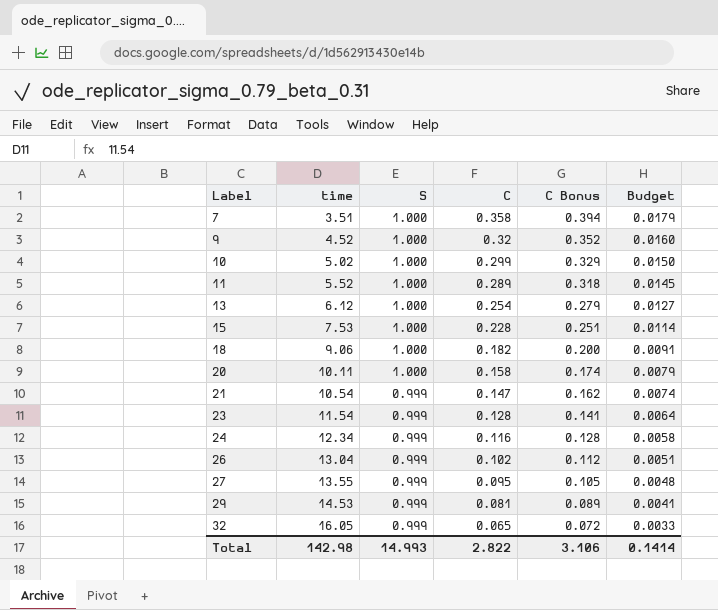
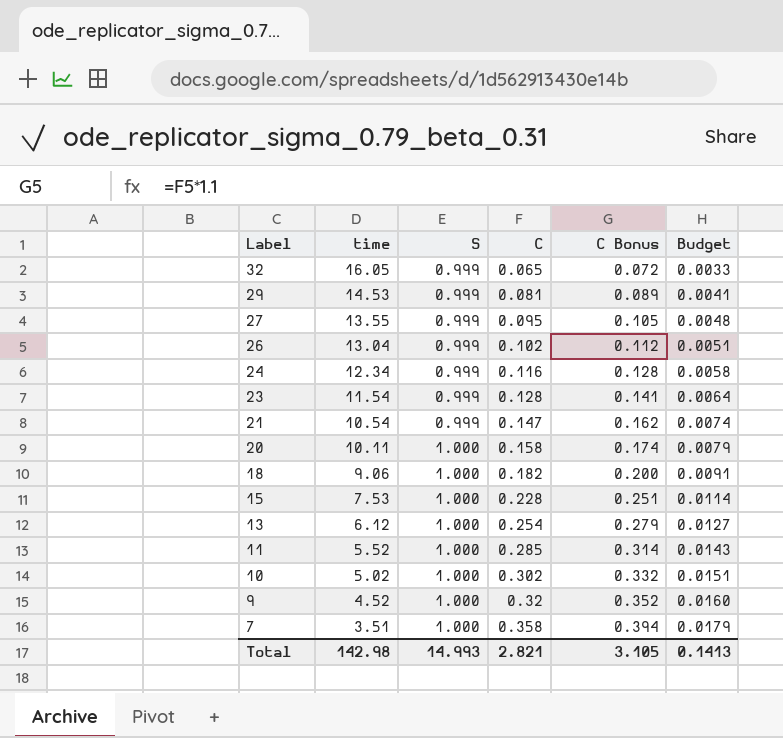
row order: Label ascending -> Label descending
11 | C: 0.289 -> 0.285
11 | C Bonus: 0.318 -> 0.314
11 | Budget: 0.0145 -> 0.0143
10 | C: 0.299 -> 0.302
10 | C Bonus: 0.329 -> 0.332
10 | Budget: 0.0150 -> 0.0151
Total | C: 2.822 -> 2.821
Total | C Bonus: 3.106 -> 3.105
Total | Budget: 0.1414 -> 0.1413

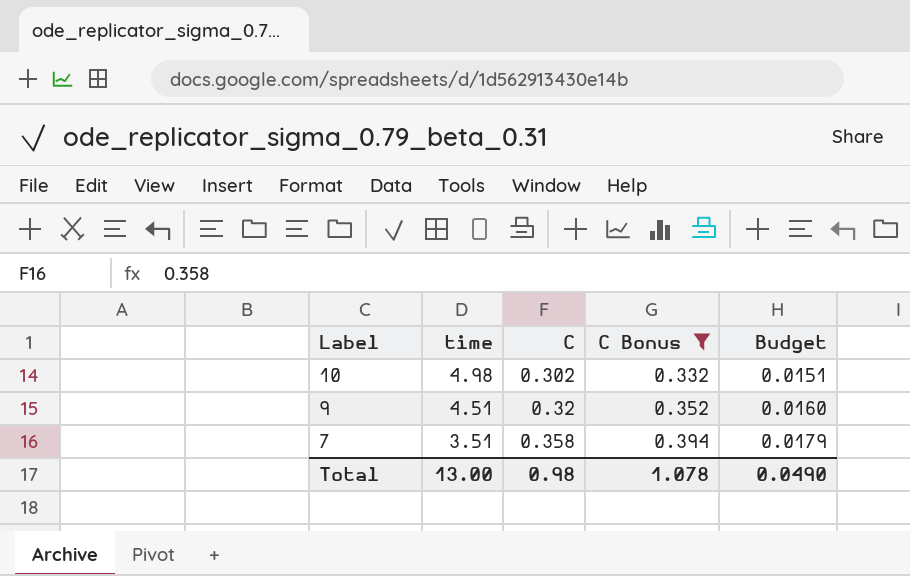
filter: none -> C Bonus >= 0.332
column S | position: 3 -> none
10 | time: 5.02 -> 4.98
9 | time: 4.52 -> 4.51
Total | time: 142.98 -> 13.00
Total | C: 2.821 -> 0.98
Total | C Bonus: 3.105 -> 1.078
Total | Budget: 0.1413 -> 0.0490

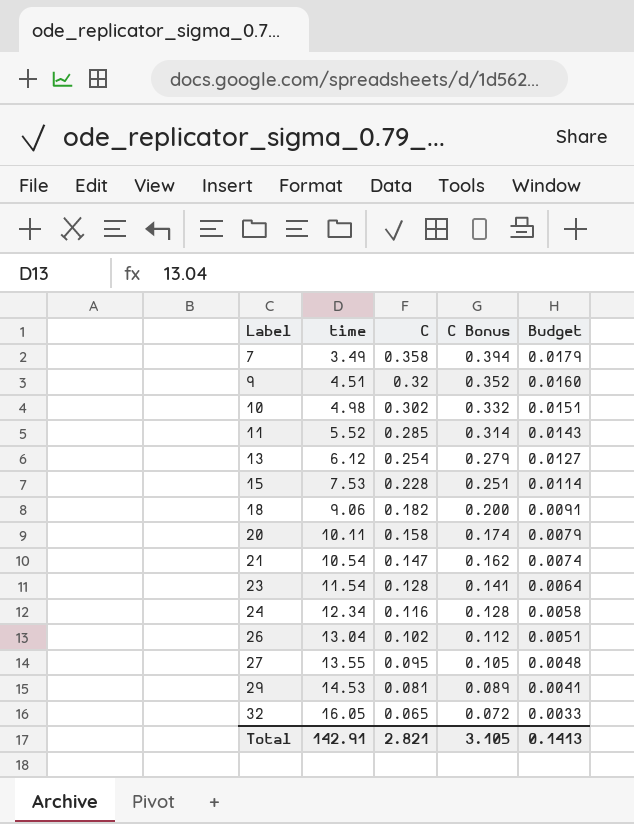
filter: C Bonus >= 0.332 -> none
row order: Label descending -> Label ascending
7 | time: 3.51 -> 3.49
Total | time: 13.00 -> 142.91
Total | C: 0.98 -> 2.821
Total | C Bonus: 1.078 -> 3.105
Total | Budget: 0.0490 -> 0.1413

